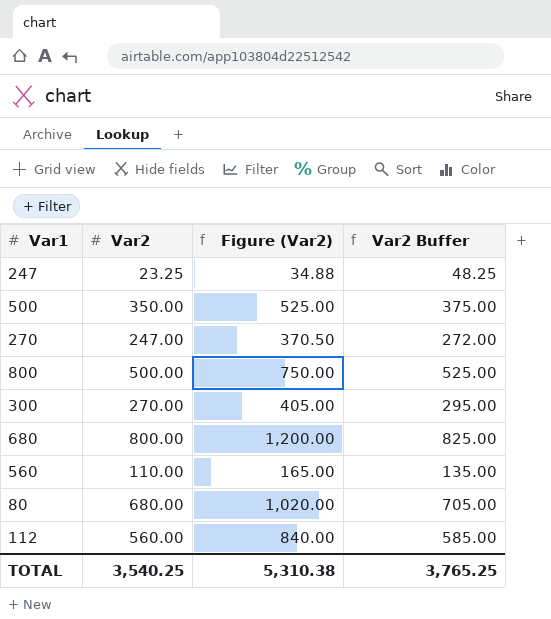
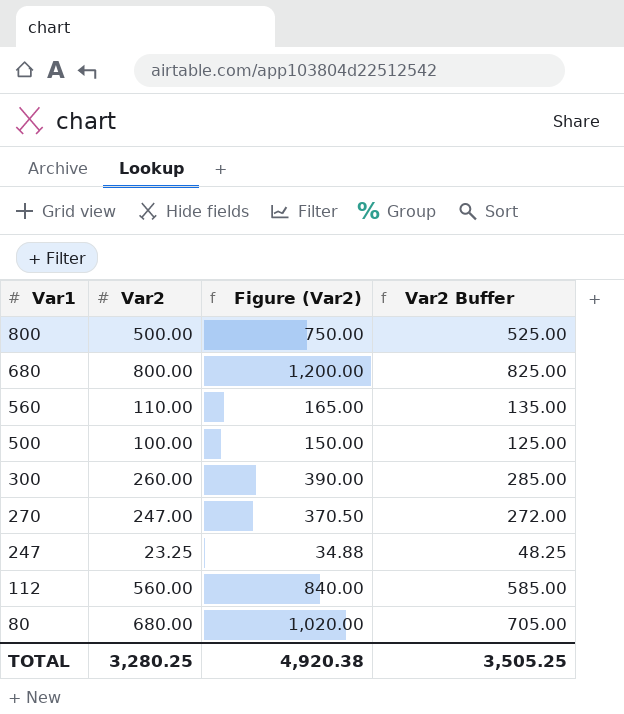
row order: none -> Var1 descending
500 | Var2: 350.00 -> 100.00
500 | Figure (Var2): 525.00 -> 150.00
500 | Var2 Buffer: 375.00 -> 125.00
300 | Var2: 270.00 -> 260.00
300 | Figure (Var2): 405.00 -> 390.00
300 | Var2 Buffer: 295.00 -> 285.00
TOTAL | Var2: 3,540.25 -> 3,280.25
TOTAL | Figure (Var2): 5,310.38 -> 4,920.38
TOTAL | Var2 Buffer: 3,765.25 -> 3,505.25

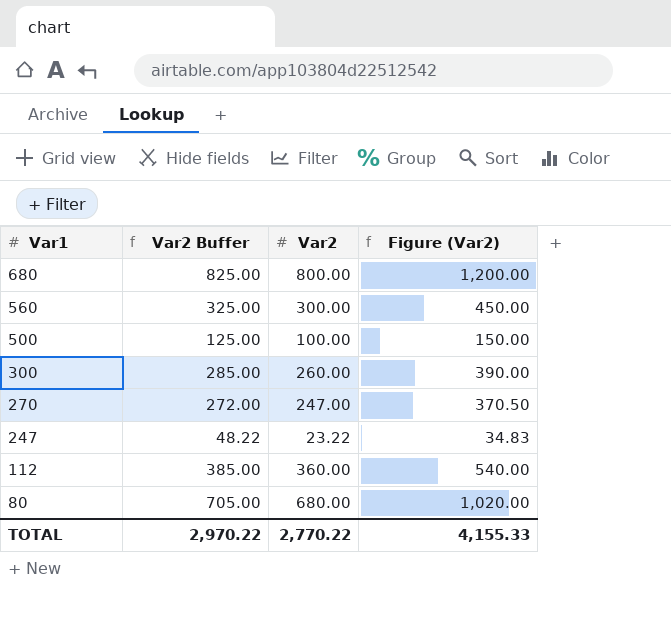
column Var2 Buffer | position: 4 -> 2
row 800: 500.00 | 750.00 | 525.00 -> none
560 | Var2 Buffer: 135.00 -> 325.00
560 | Var2: 110.00 -> 300.00
560 | Figure (Var2): 165.00 -> 450.00
247 | Var2 Buffer: 48.25 -> 48.22
247 | Var2: 23.25 -> 23.22
247 | Figure (Var2): 34.88 -> 34.83
112 | Var2 Buffer: 585.00 -> 385.00
112 | Var2: 560.00 -> 360.00
112 | Figure (Var2): 840.00 -> 540.00
TOTAL | Var2 Buffer: 3,505.25 -> 2,970.22
TOTAL | Var2: 3,280.25 -> 2,770.22
TOTAL | Figure (Var2): 4,920.38 -> 4,155.33

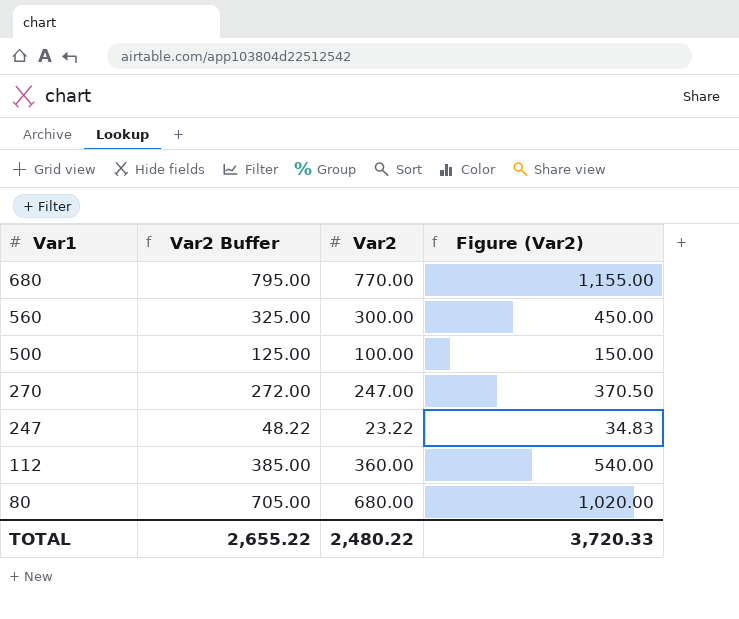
row 300: 285.00 | 260.00 | 390.00 -> none
680 | Var2 Buffer: 825.00 -> 795.00
680 | Var2: 800.00 -> 770.00
680 | Figure (Var2): 1,200.00 -> 1,155.00
TOTAL | Var2 Buffer: 2,970.22 -> 2,655.22
TOTAL | Var2: 2,770.22 -> 2,480.22
TOTAL | Figure (Var2): 4,155.33 -> 3,720.33

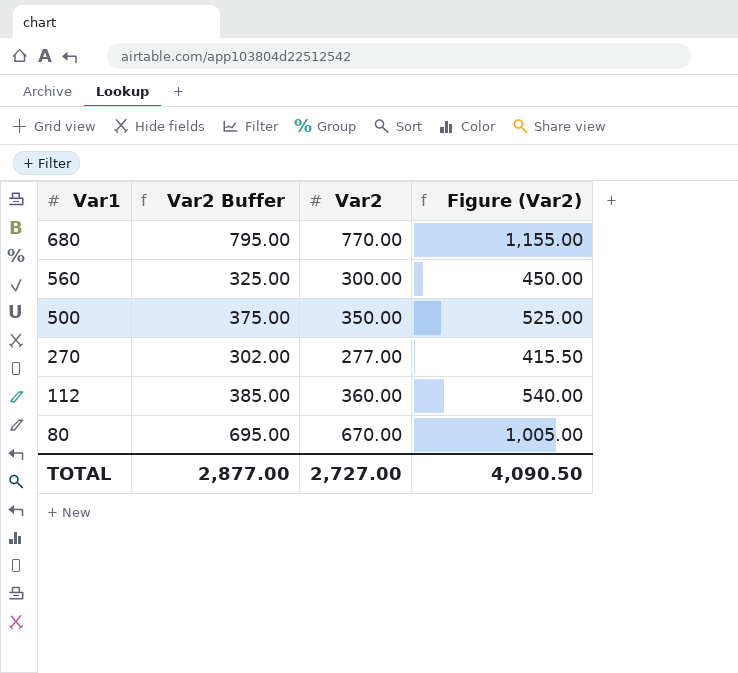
row 247: 48.22 | 23.22 | 34.83 -> none
500 | Var2 Buffer: 125.00 -> 375.00
500 | Var2: 100.00 -> 350.00
500 | Figure (Var2): 150.00 -> 525.00
270 | Var2 Buffer: 272.00 -> 302.00
270 | Var2: 247.00 -> 277.00
270 | Figure (Var2): 370.50 -> 415.50
80 | Var2 Buffer: 705.00 -> 695.00
80 | Var2: 680.00 -> 670.00
80 | Figure (Var2): 1,020.00 -> 1,005.00
TOTAL | Var2 Buffer: 2,655.22 -> 2,877.00
TOTAL | Var2: 2,480.22 -> 2,727.00
TOTAL | Figure (Var2): 3,720.33 -> 4,090.50

